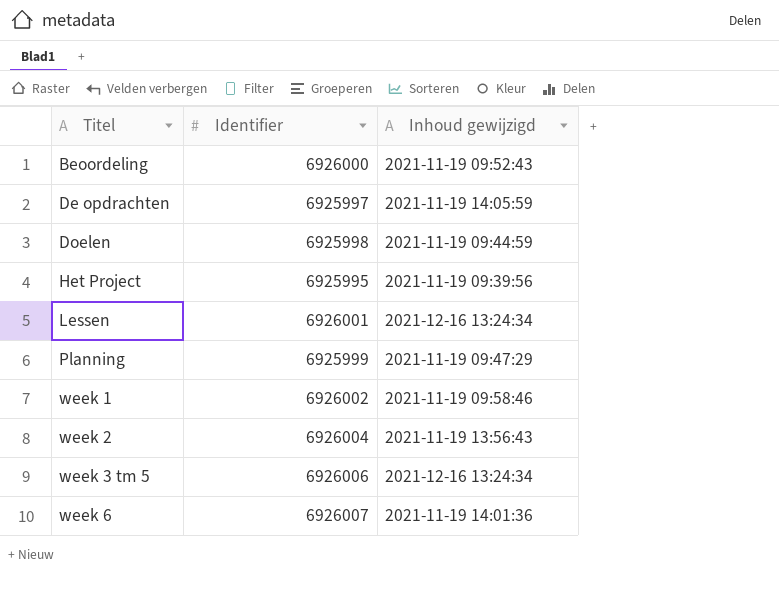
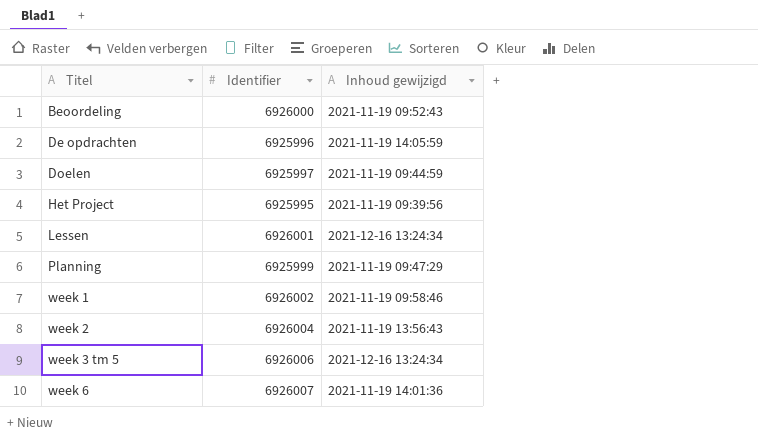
De opdrachten | Identifier: 6925997 -> 6925996
Doelen | Identifier: 6925998 -> 6925997

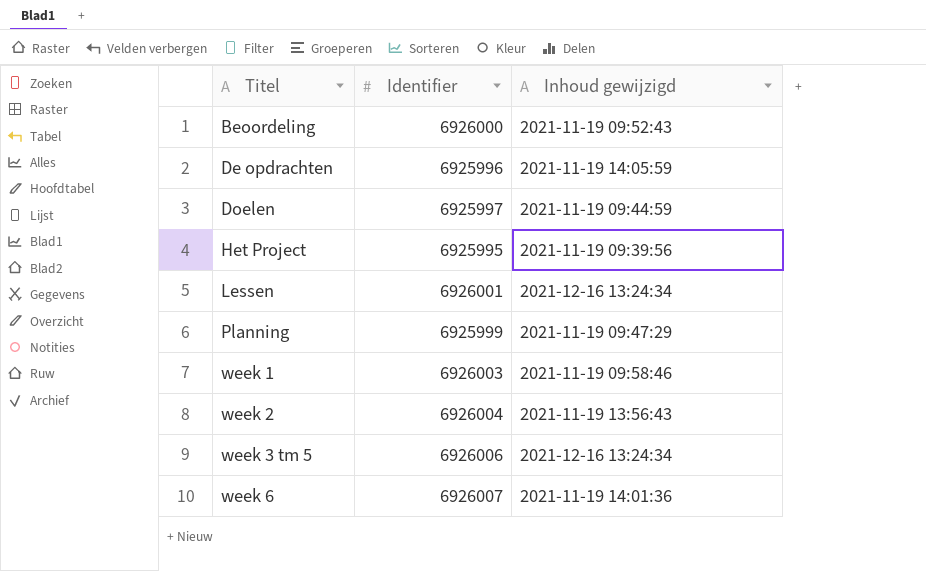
week 1 | Identifier: 6926002 -> 6926003

